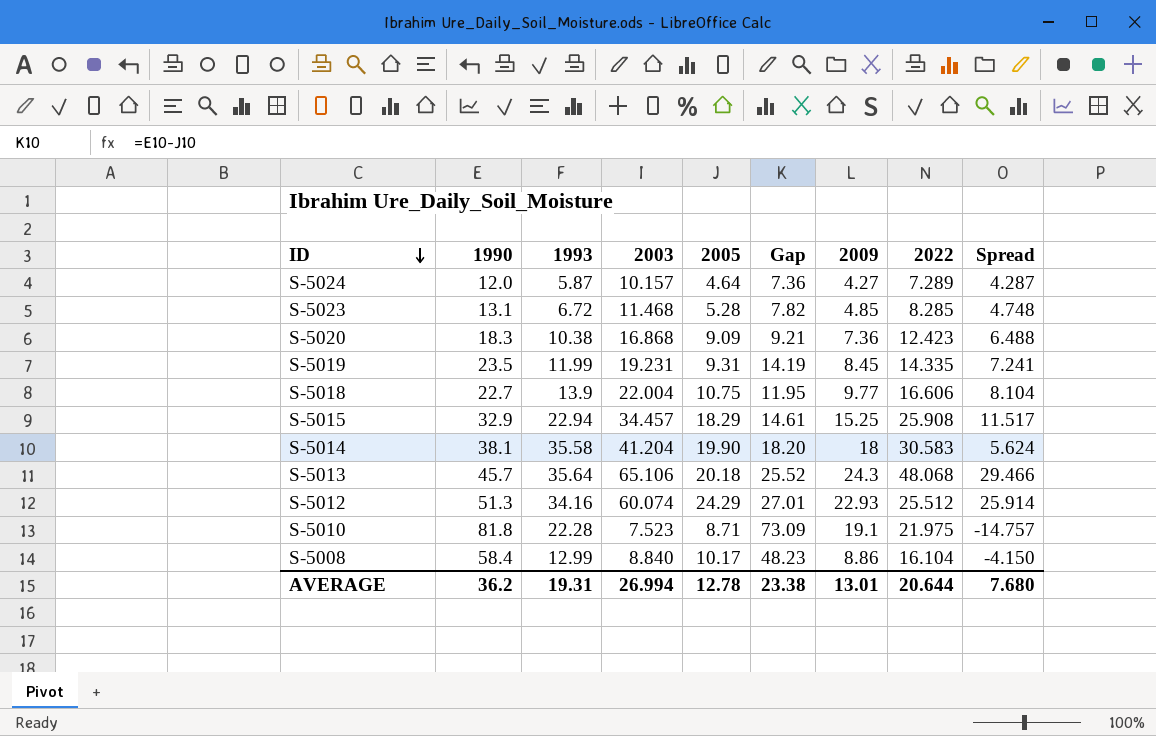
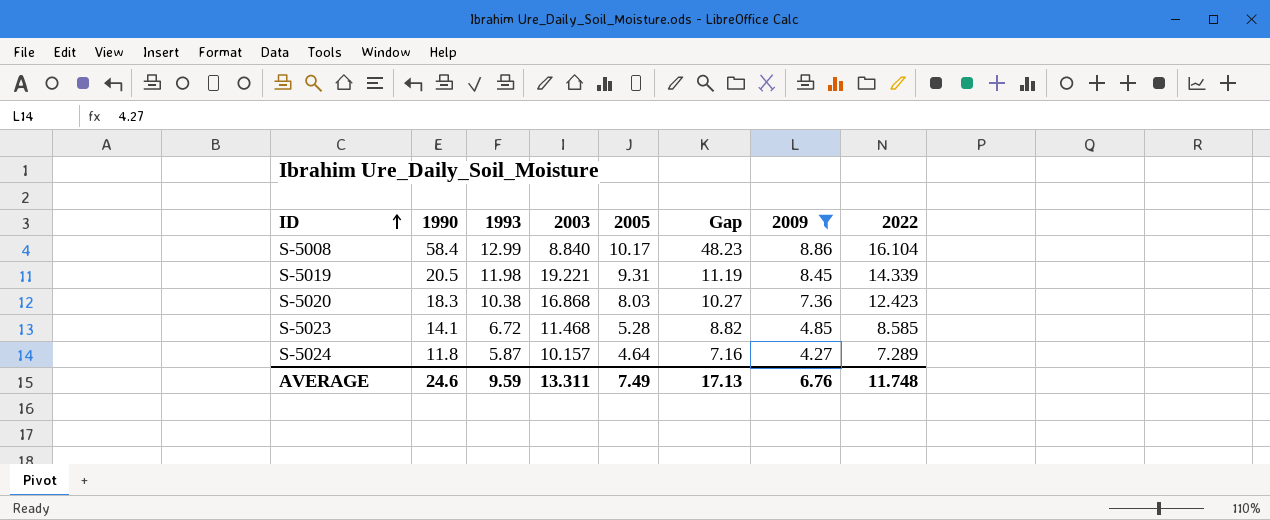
filter: none -> 2009 <= 8.86
row order: ID descending -> ID ascending
column Spread | formula: [2003] - [1993] -> none
S-5019 | 1990: 23.5 -> 20.5
S-5019 | 1993: 11.99 -> 11.98
S-5019 | 2003: 19.231 -> 19.221
S-5019 | Gap: 14.19 -> 11.19
S-5019 | 2022: 14.335 -> 14.339
S-5020 | 2005: 9.09 -> 8.03
S-5020 | Gap: 9.21 -> 10.27
S-5023 | 1990: 13.1 -> 14.1
S-5023 | Gap: 7.82 -> 8.82
S-5023 | 2022: 8.285 -> 8.585
S-5024 | 1990: 12.0 -> 11.8
S-5024 | Gap: 7.36 -> 7.16
AVERAGE | 1990: 36.2 -> 24.6
AVERAGE | 1993: 19.31 -> 9.59
AVERAGE | 2003: 26.994 -> 13.311
AVERAGE | 2005: 12.78 -> 7.49
AVERAGE | Gap: 23.38 -> 17.13
AVERAGE | 2009: 13.01 -> 6.76
AVERAGE | 2022: 20.644 -> 11.748

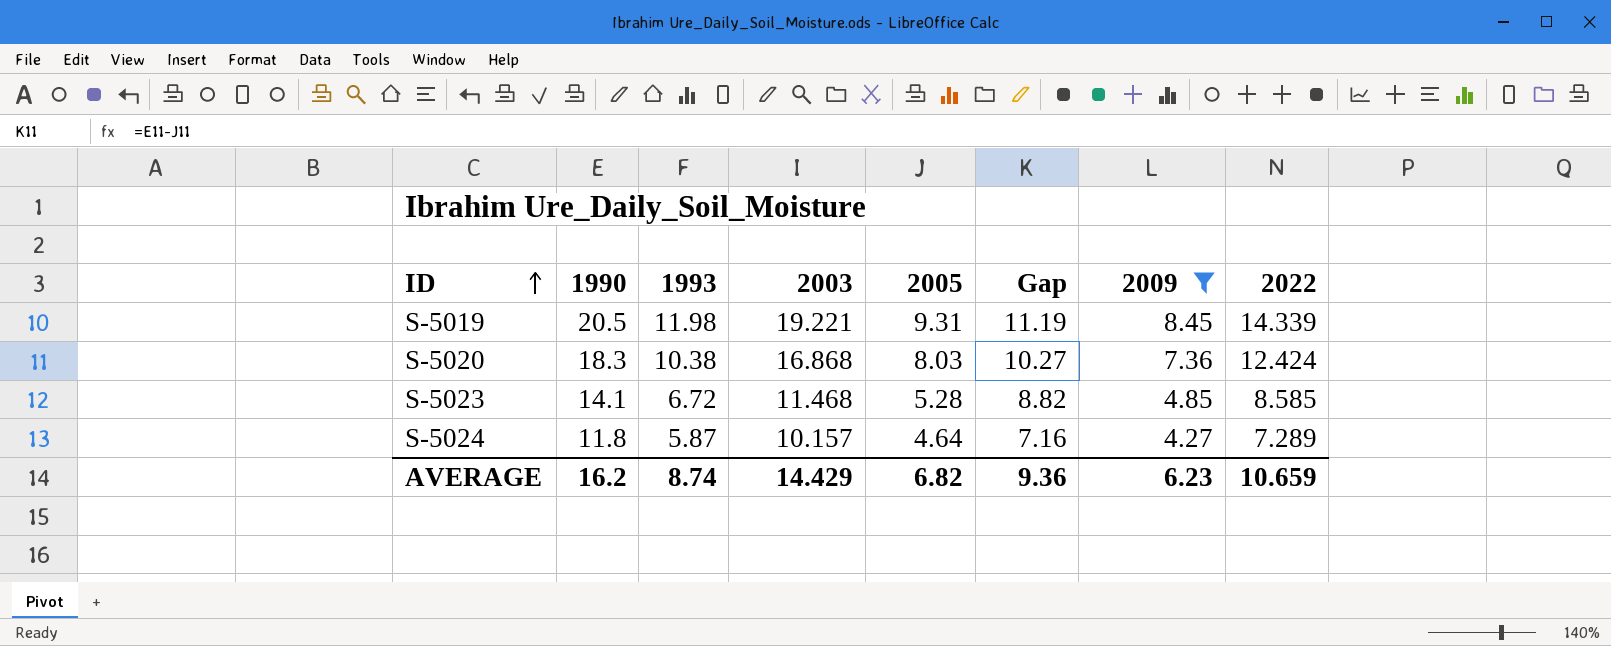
row S-5008: 58.4 | 12.99 | 8.840 | 10.17 | 48.23 | 8.86 | 16.104 -> none
S-5020 | 2022: 12.423 -> 12.424
AVERAGE | 1990: 24.6 -> 16.2
AVERAGE | 1993: 9.59 -> 8.74
AVERAGE | 2003: 13.311 -> 14.429
AVERAGE | 2005: 7.49 -> 6.82
AVERAGE | Gap: 17.13 -> 9.36
AVERAGE | 2009: 6.76 -> 6.23
AVERAGE | 2022: 11.748 -> 10.659

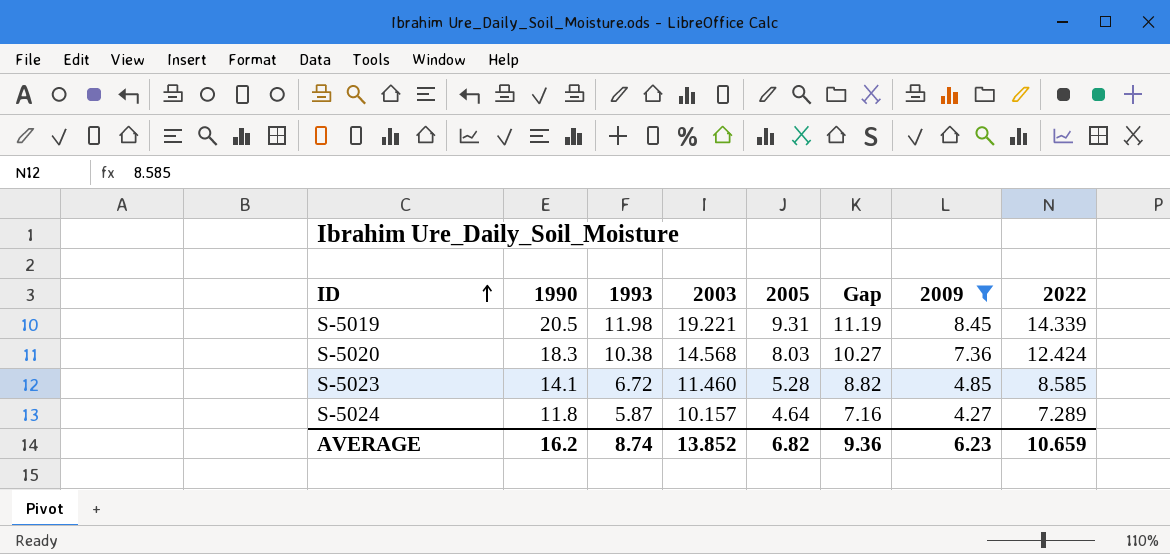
S-5020 | 2003: 16.868 -> 14.568
S-5023 | 2003: 11.468 -> 11.460
AVERAGE | 2003: 14.429 -> 13.852

